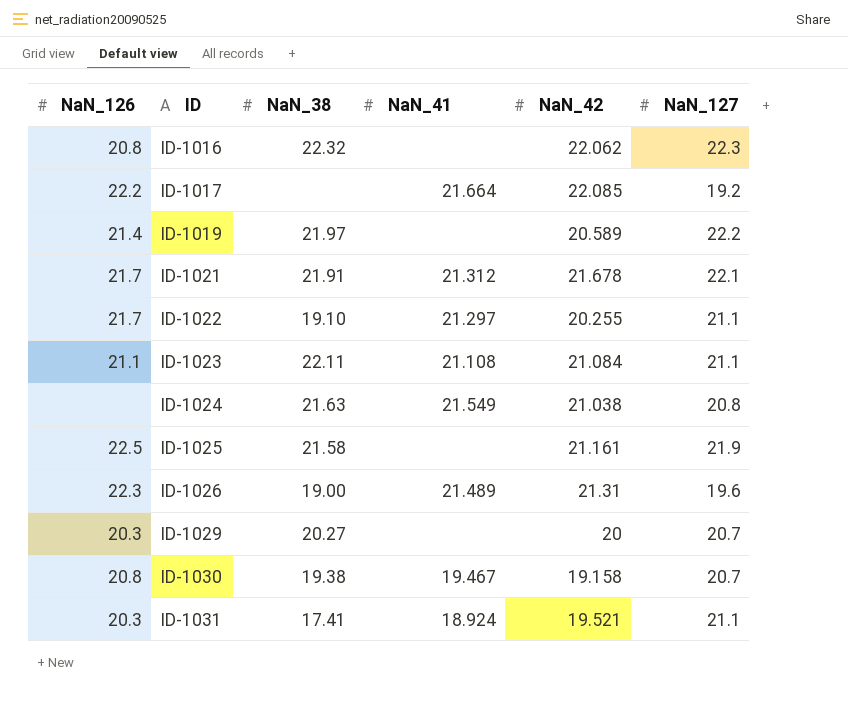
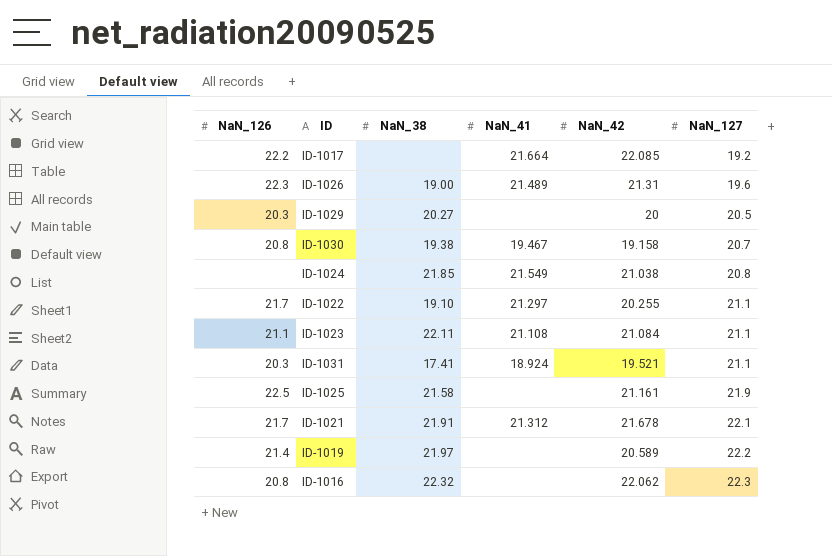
row order: ID ascending -> NaN_127 ascending
ID-1029 | NaN_127: 20.7 -> 20.5
ID-1024 | NaN_38: 21.63 -> 21.85

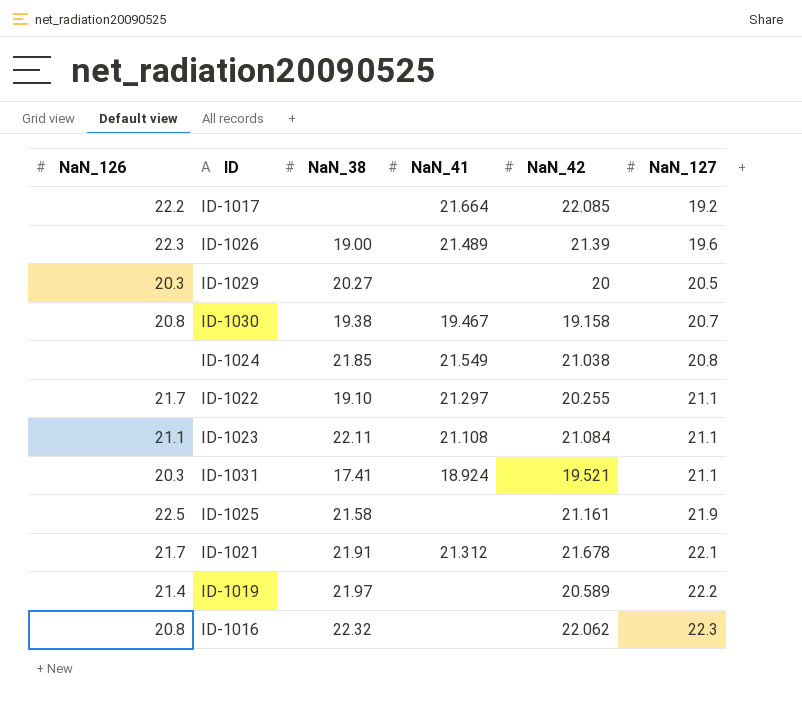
ID-1026 | NaN_42: 21.31 -> 21.39

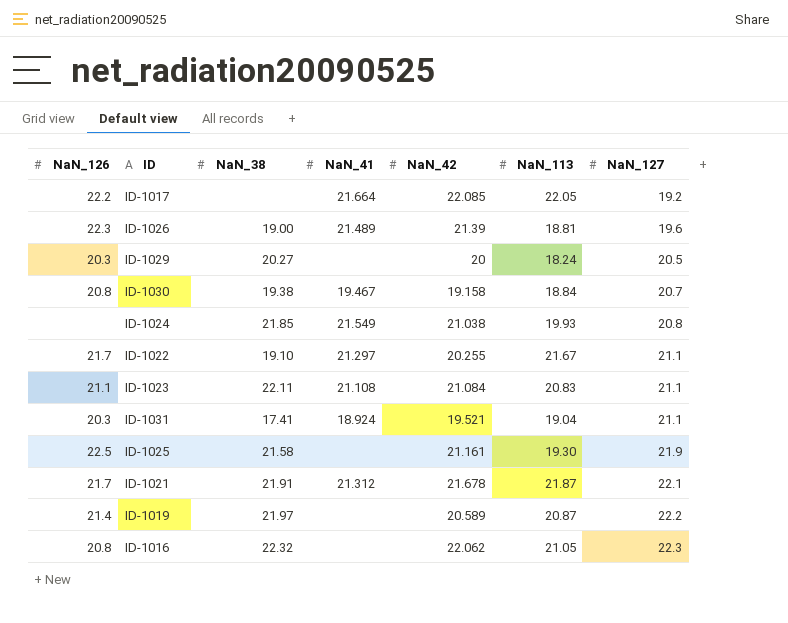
column NaN_113 | position: none -> 6

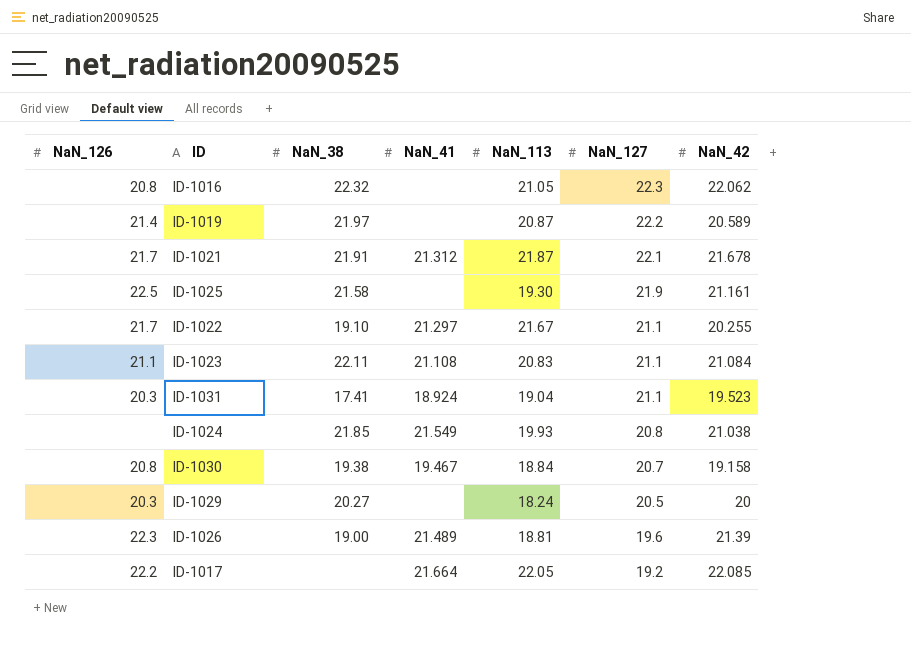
row order: NaN_127 ascending -> NaN_127 descending
column NaN_42 | position: 5 -> 7
ID-1031 | NaN_42: 19.521 -> 19.523

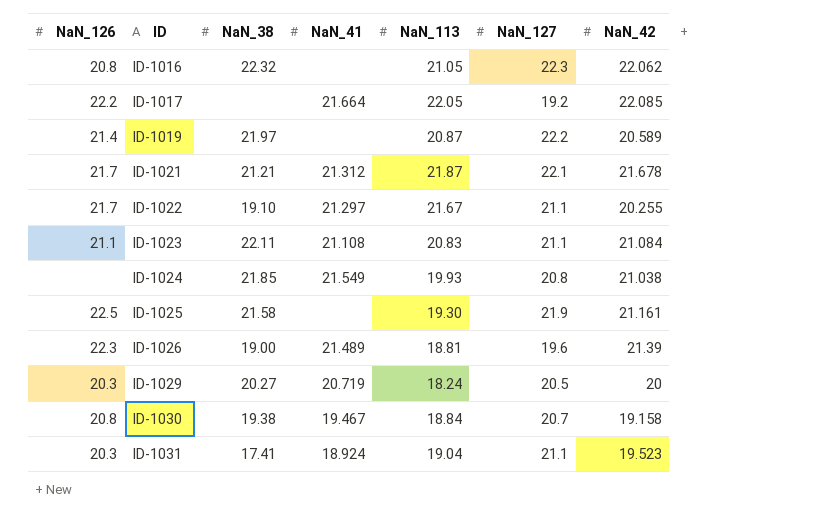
row order: NaN_127 descending -> ID ascending
ID-1021 | NaN_38: 21.91 -> 21.21
ID-1029 | NaN_41: none -> 20.719

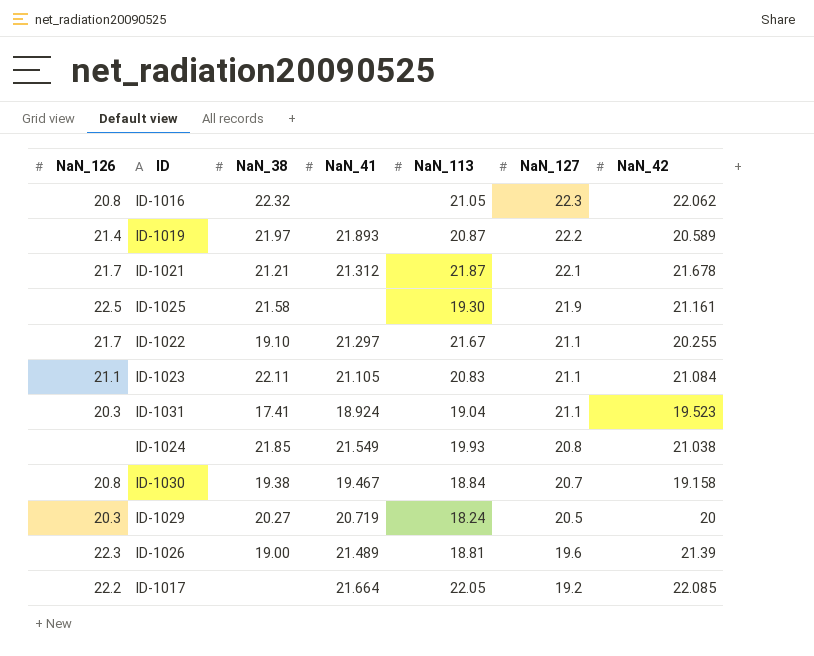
row order: ID ascending -> NaN_127 descending
ID-1019 | NaN_41: none -> 21.893
ID-1023 | NaN_41: 21.108 -> 21.105

